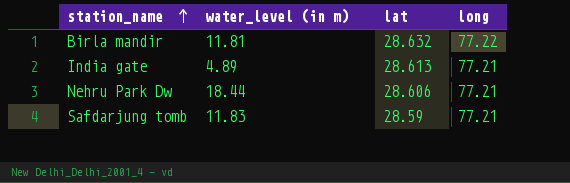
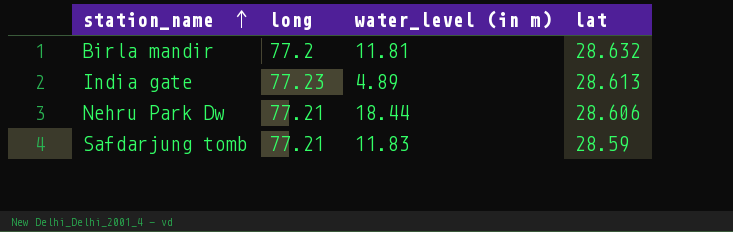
column long | position: 4 -> 2
Birla mandir | long: 77.22 -> 77.2
India gate | long: 77.21 -> 77.23

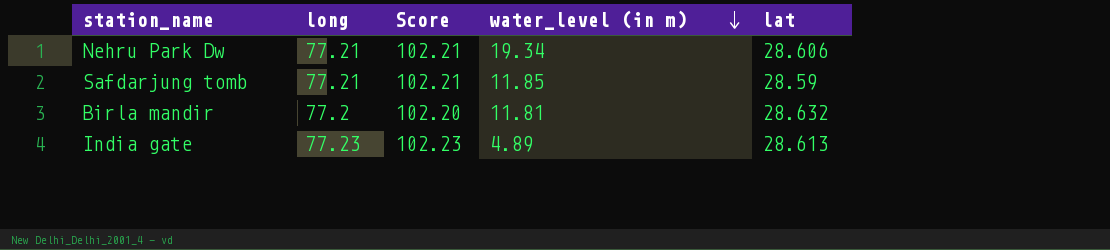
row order: station_name ascending -> water_level (in m) descending
column Score | formula: none -> [long] + 25
Nehru Park Dw | water_level (in m): 18.44 -> 19.34
Safdarjung tomb | water_level (in m): 11.83 -> 11.85

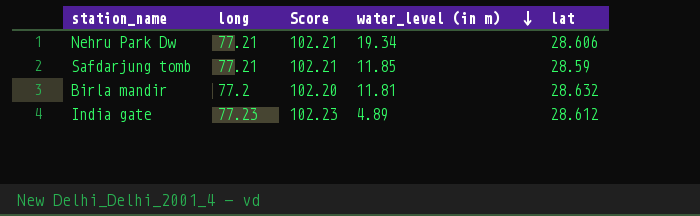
India gate | lat: 28.613 -> 28.612

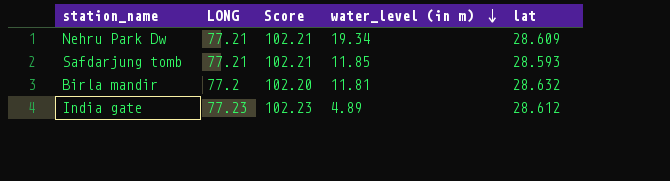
column name: long -> LONG
Nehru Park Dw | lat: 28.606 -> 28.609
Safdarjung tomb | lat: 28.59 -> 28.593

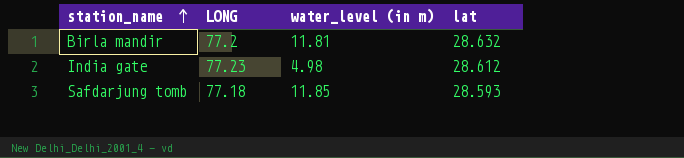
row order: water_level (in m) descending -> station_name ascending
column Score | formula: [LONG] + 25 -> none
row Nehru Park Dw: 77.21 | 102.21 | 19.34 | 28.609 -> none
India gate | water_level (in m): 4.89 -> 4.98
Safdarjung tomb | LONG: 77.21 -> 77.18

